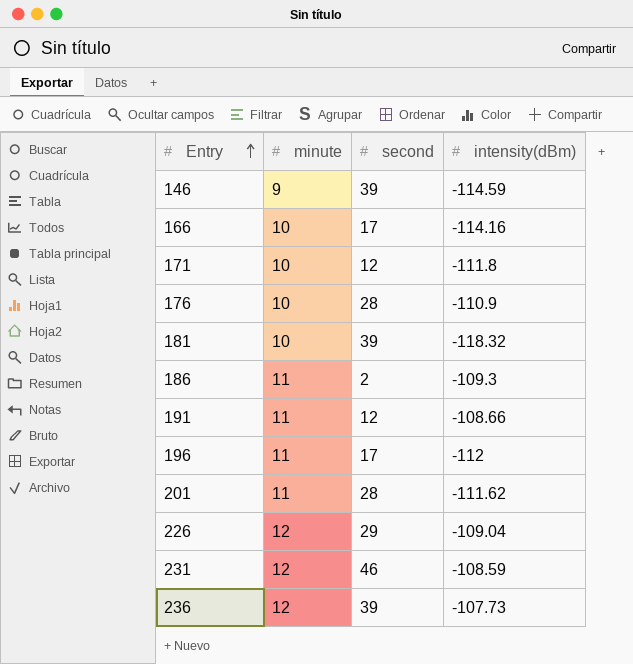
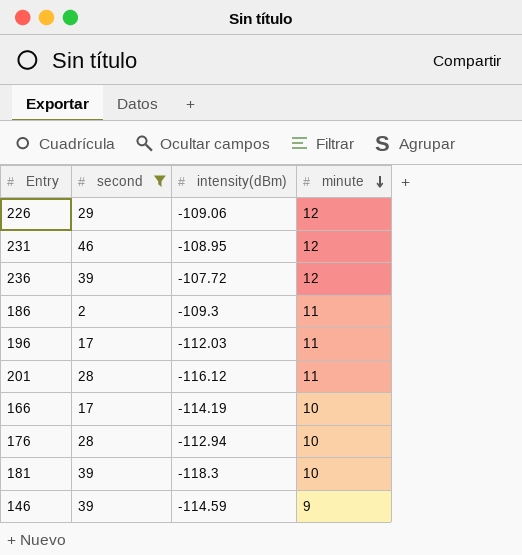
filter: none -> second != 12
row order: Entry ascending -> minute descending
column minute | position: 2 -> 4
226 | intensity(dBm): -109.04 -> -109.06
231 | intensity(dBm): -108.59 -> -108.95
236 | intensity(dBm): -107.73 -> -107.72
196 | intensity(dBm): -112 -> -112.03
201 | intensity(dBm): -111.62 -> -116.12
166 | intensity(dBm): -114.16 -> -114.19
176 | intensity(dBm): -110.9 -> -112.94
181 | intensity(dBm): -118.32 -> -118.3

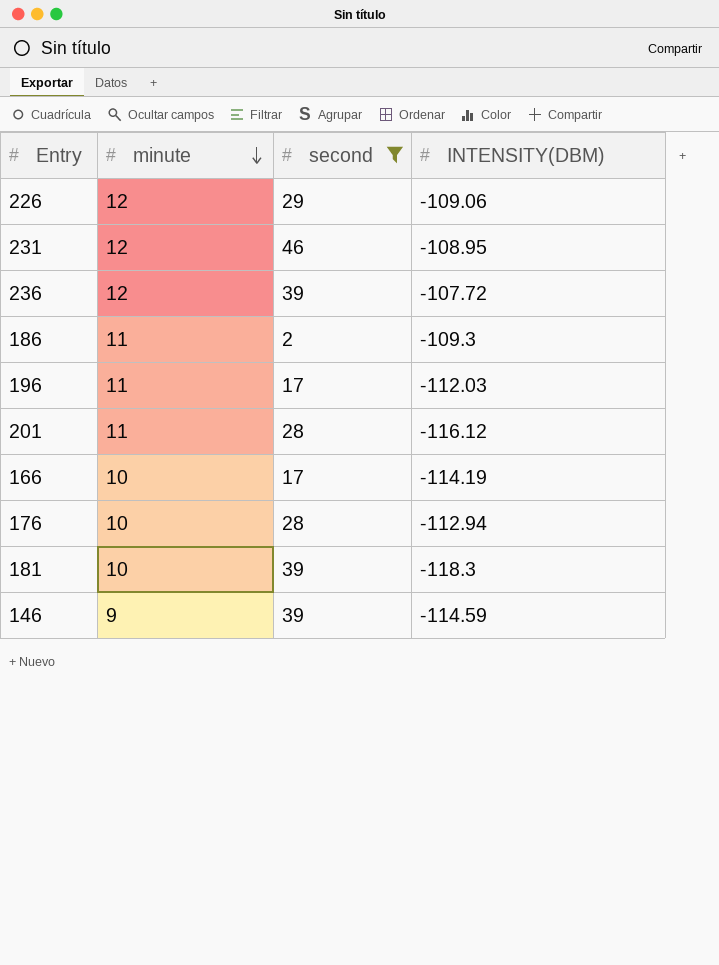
column minute | position: 4 -> 2
column name: intensity(dBm) -> INTENSITY(DBM)

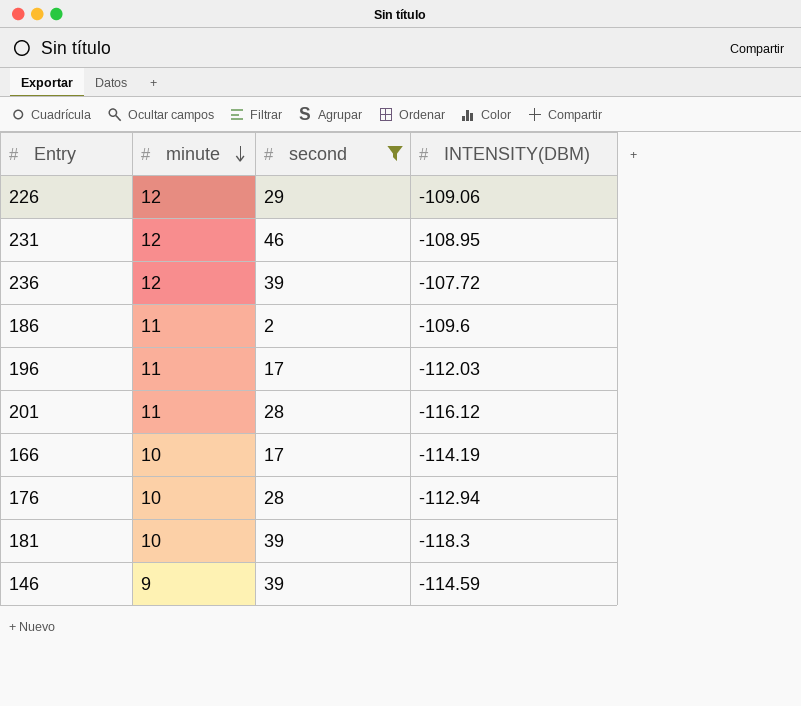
186 | INTENSITY(DBM): -109.3 -> -109.6

